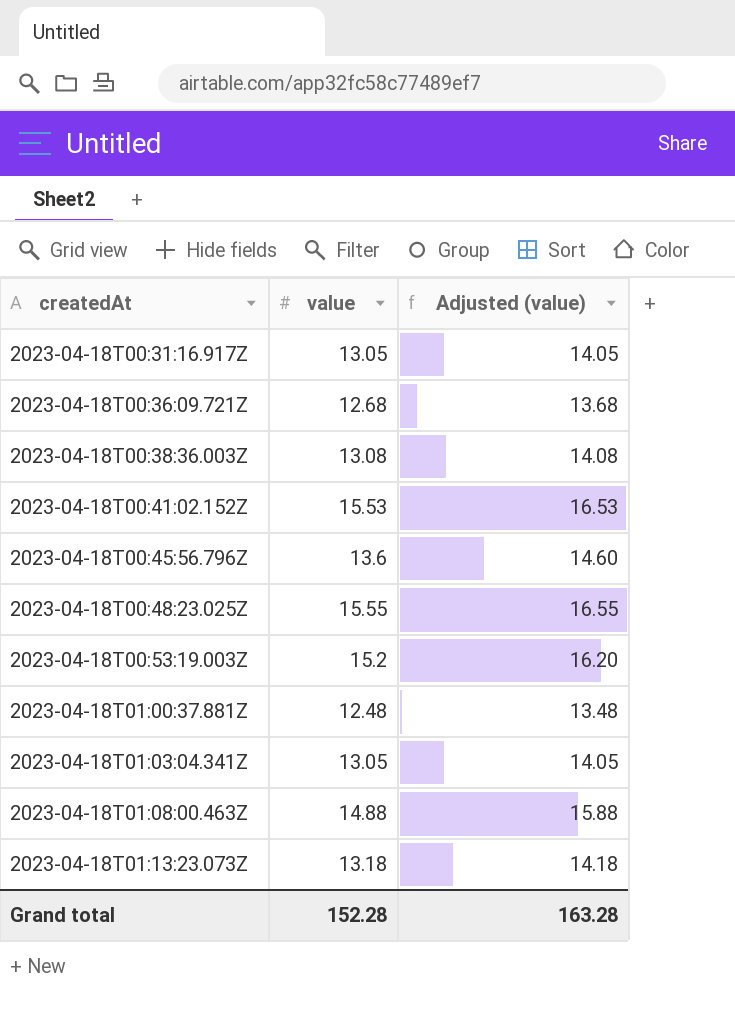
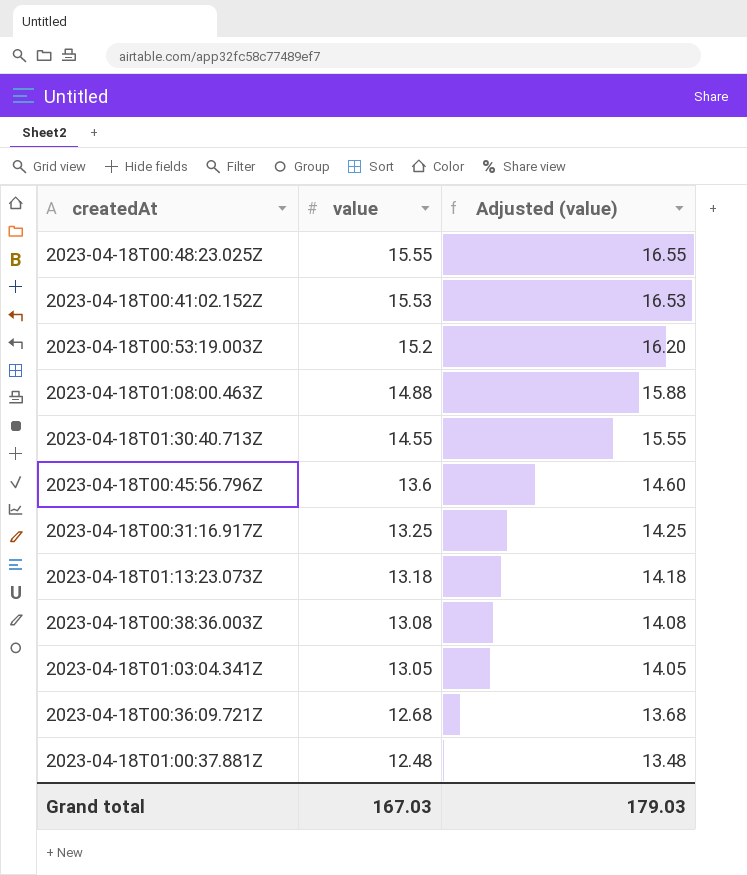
row order: createdAt ascending -> value descending
row 2023-04-18T01:30:40.713Z: none -> 14.55 | 15.55
2023-04-18T00:31:16.917Z | value: 13.05 -> 13.25
2023-04-18T00:31:16.917Z | Adjusted (value): 14.05 -> 14.25
Grand total | value: 152.28 -> 167.03
Grand total | Adjusted (value): 163.28 -> 179.03

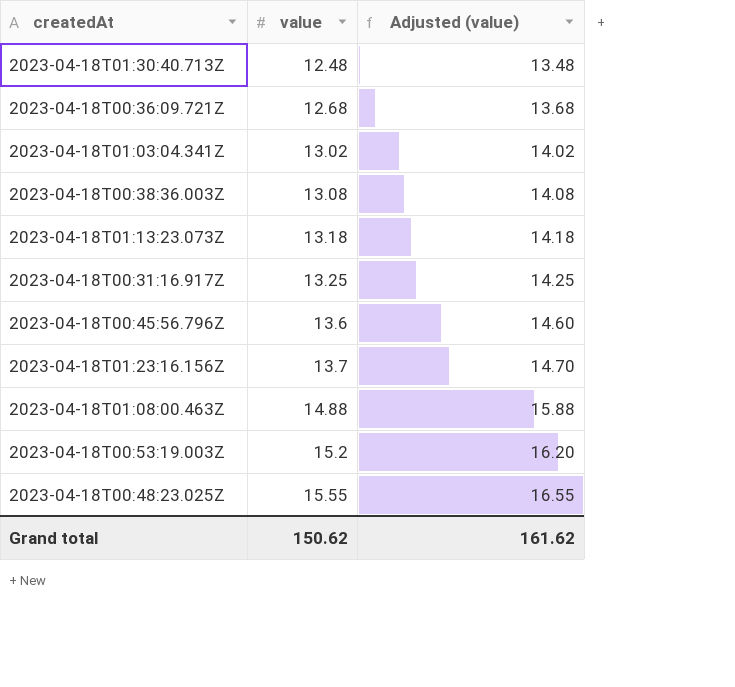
row order: value descending -> value ascending
row 2023-04-18T00:41:02.152Z: 15.53 | 16.53 -> none
row 2023-04-18T01:00:37.881Z: 12.48 | 13.48 -> none
2023-04-18T01:30:40.713Z | value: 14.55 -> 12.48
2023-04-18T01:30:40.713Z | Adjusted (value): 15.55 -> 13.48
2023-04-18T01:03:04.341Z | value: 13.05 -> 13.02
2023-04-18T01:03:04.341Z | Adjusted (value): 14.05 -> 14.02
row 2023-04-18T01:23:16.156Z: none -> 13.7 | 14.70
Grand total | value: 167.03 -> 150.62
Grand total | Adjusted (value): 179.03 -> 161.62

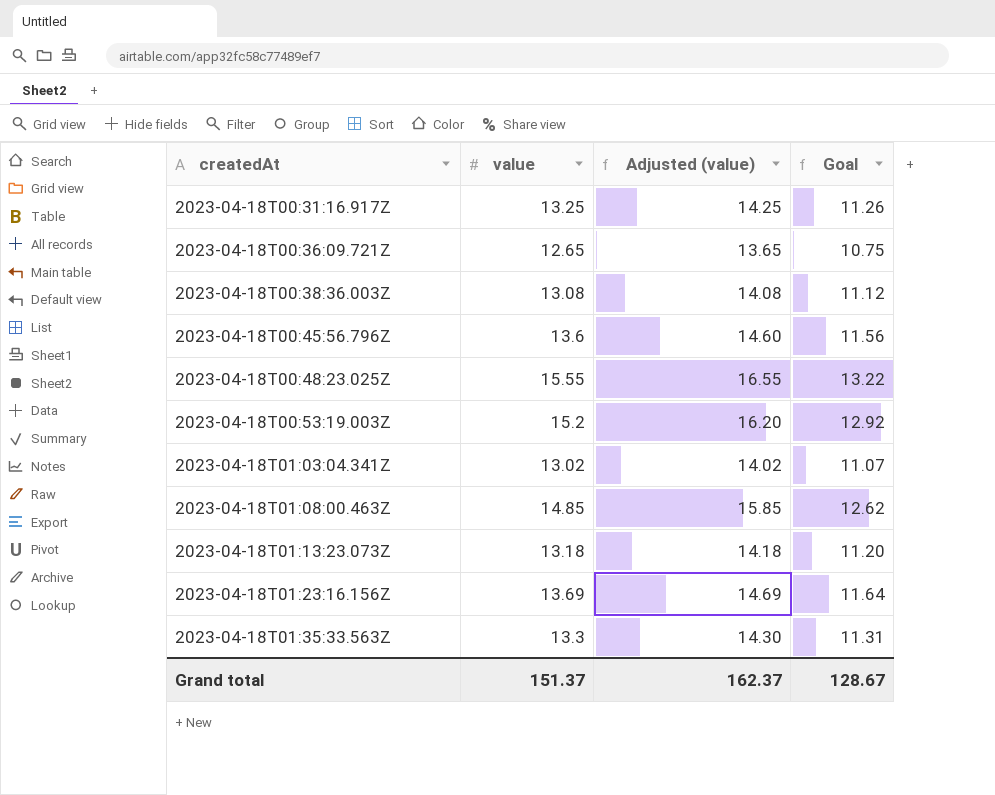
row order: value ascending -> createdAt ascending
column Goal | formula: none -> [value] * 0.85
row 2023-04-18T01:30:40.713Z: 12.48 | 13.48 -> none
2023-04-18T00:36:09.721Z | value: 12.68 -> 12.65
2023-04-18T00:36:09.721Z | Adjusted (value): 13.68 -> 13.65
2023-04-18T01:08:00.463Z | value: 14.88 -> 14.85
2023-04-18T01:08:00.463Z | Adjusted (value): 15.88 -> 15.85
2023-04-18T01:23:16.156Z | value: 13.7 -> 13.69
2023-04-18T01:23:16.156Z | Adjusted (value): 14.70 -> 14.69
row 2023-04-18T01:35:33.563Z: none -> 13.3 | 14.30 | 11.31
Grand total | value: 150.62 -> 151.37
Grand total | Adjusted (value): 161.62 -> 162.37

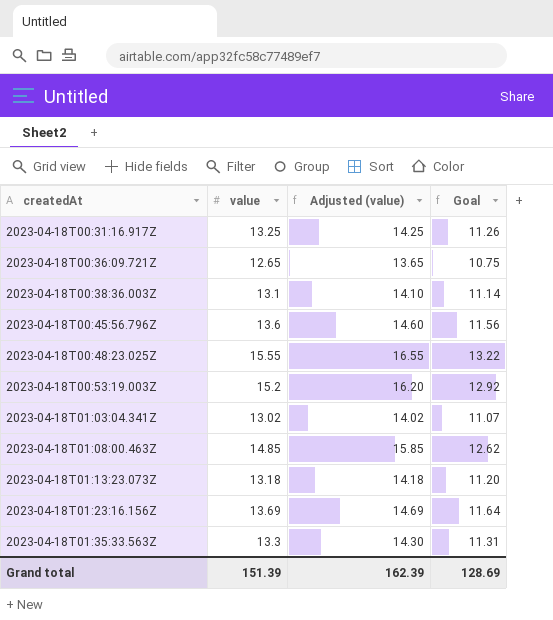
2023-04-18T00:38:36.003Z | value: 13.08 -> 13.1
2023-04-18T00:38:36.003Z | Adjusted (value): 14.08 -> 14.10
2023-04-18T00:38:36.003Z | Goal: 11.12 -> 11.14
Grand total | value: 151.37 -> 151.39
Grand total | Adjusted (value): 162.37 -> 162.39
Grand total | Goal: 128.67 -> 128.69

